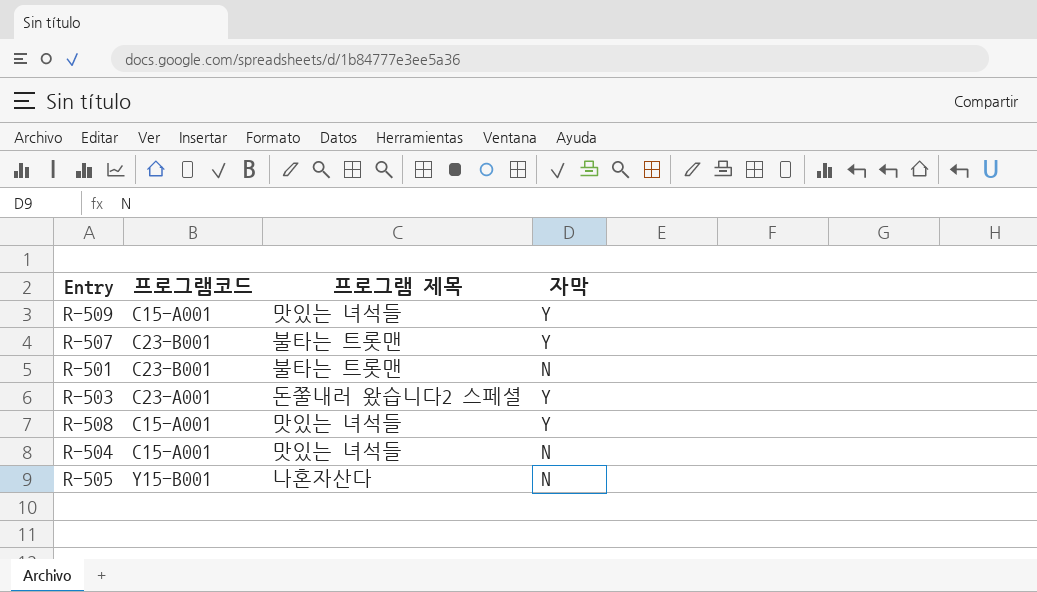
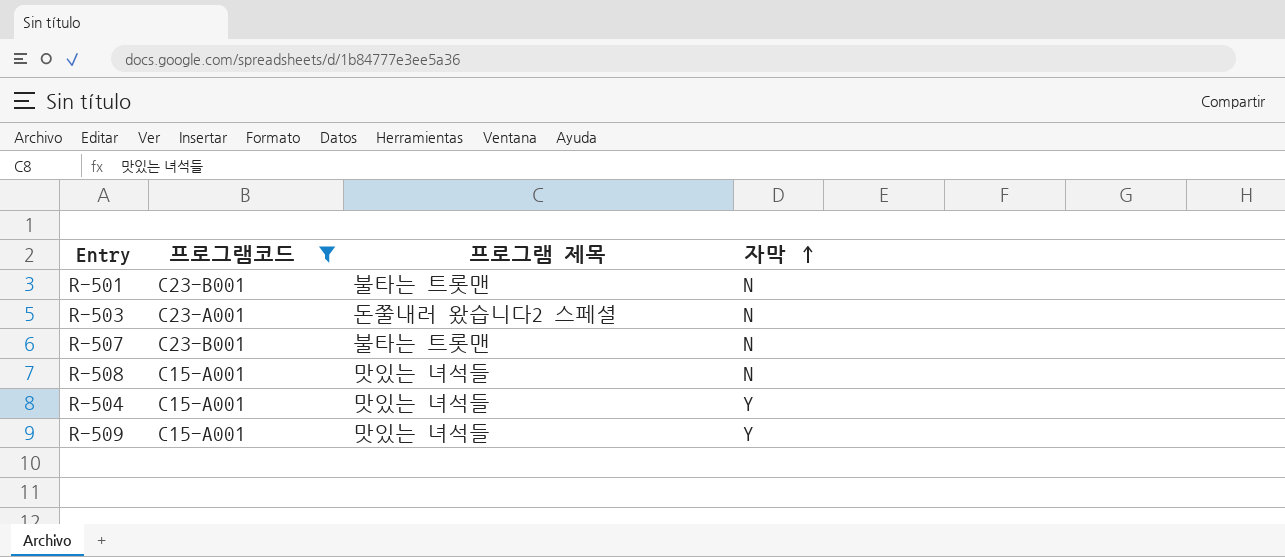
filter: none -> 프로그램코드 != Y15-B001
row order: none -> 자막 ascending
R-503 | 자막: Y -> N
R-507 | 자막: Y -> N
R-508 | 자막: Y -> N
R-504 | 자막: N -> Y

